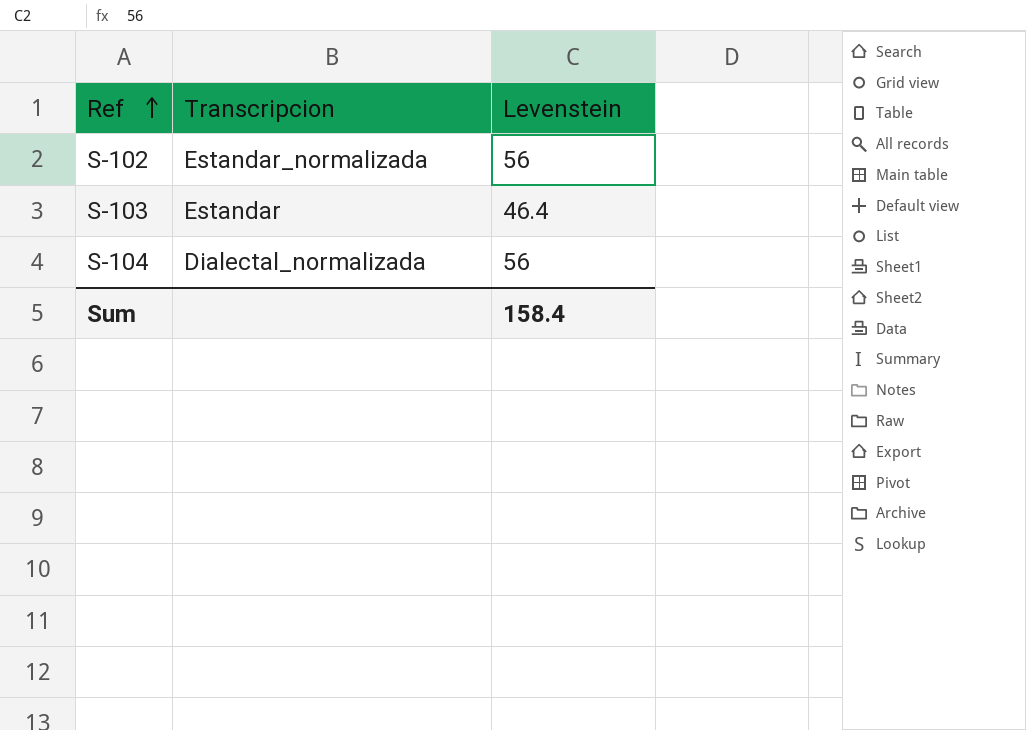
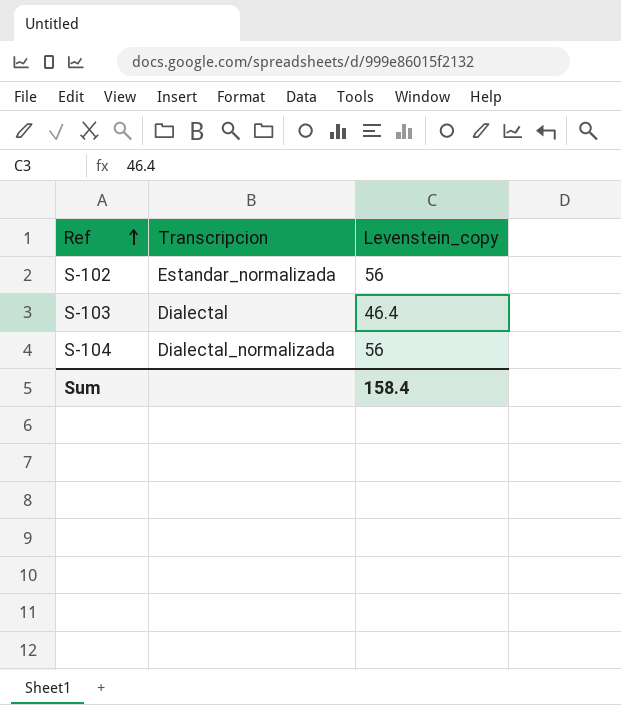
column name: Levenstein -> Levenstein_copy
S-103 | Transcripcion: Estandar -> Dialectal

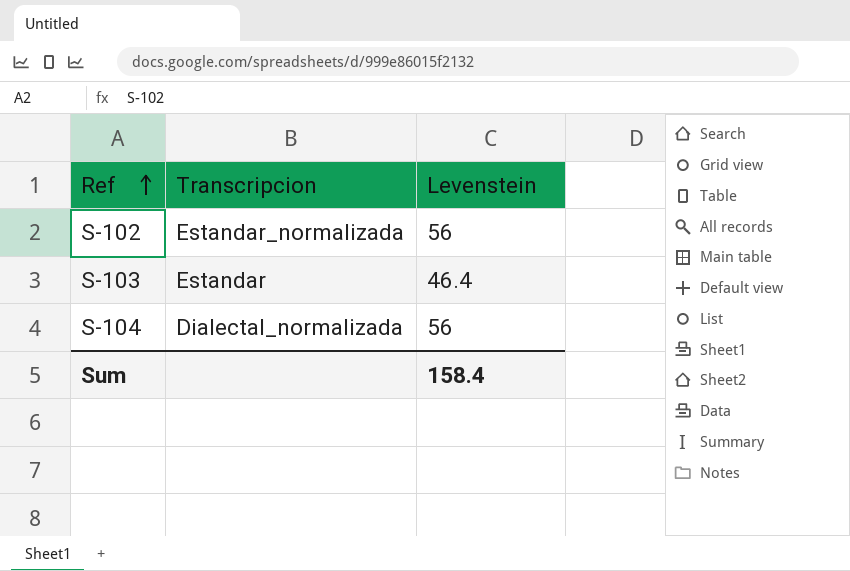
column name: Levenstein_copy -> Levenstein
S-103 | Transcripcion: Dialectal -> Estandar

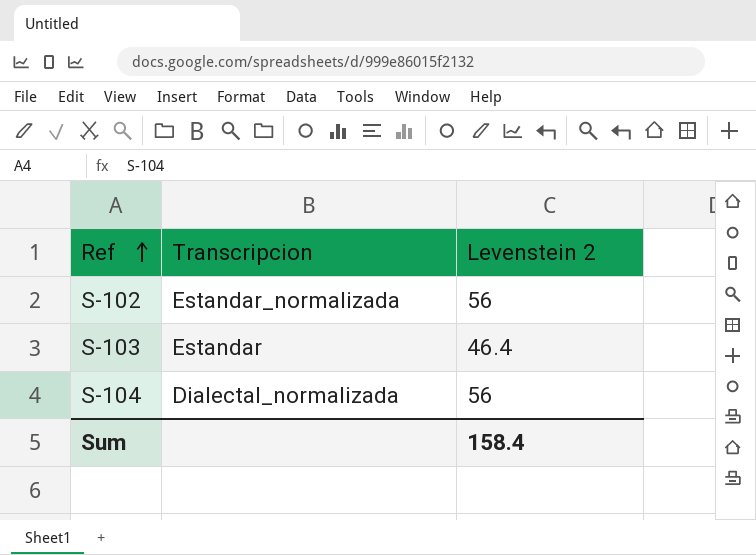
column name: Levenstein -> Levenstein 2

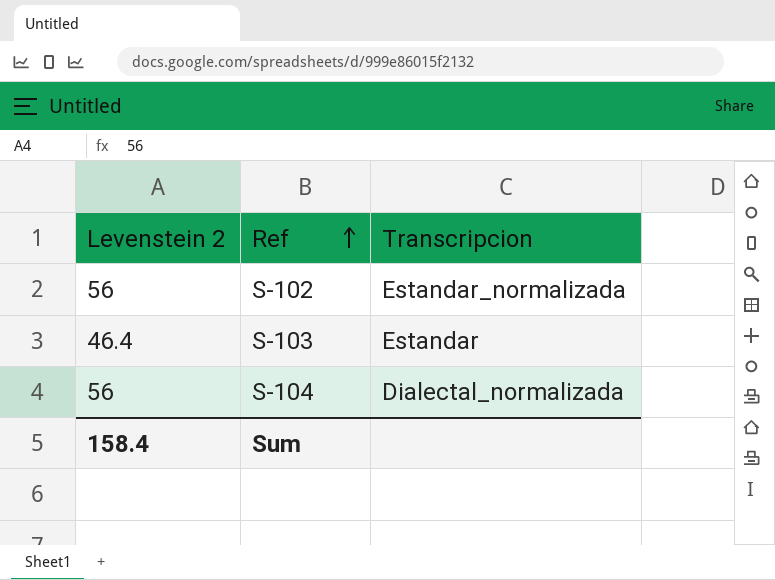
column Levenstein 2 | position: 3 -> 1

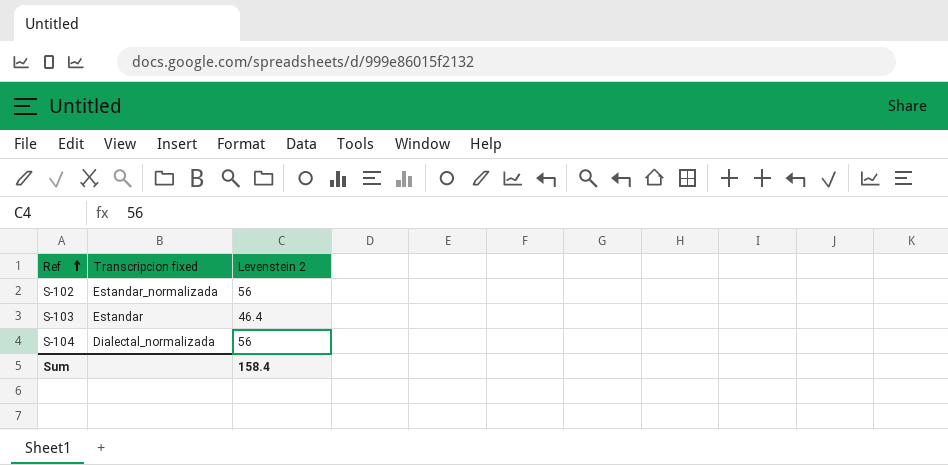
column name: Transcripcion -> Transcripcion fixed
column Levenstein 2 | position: 1 -> 3

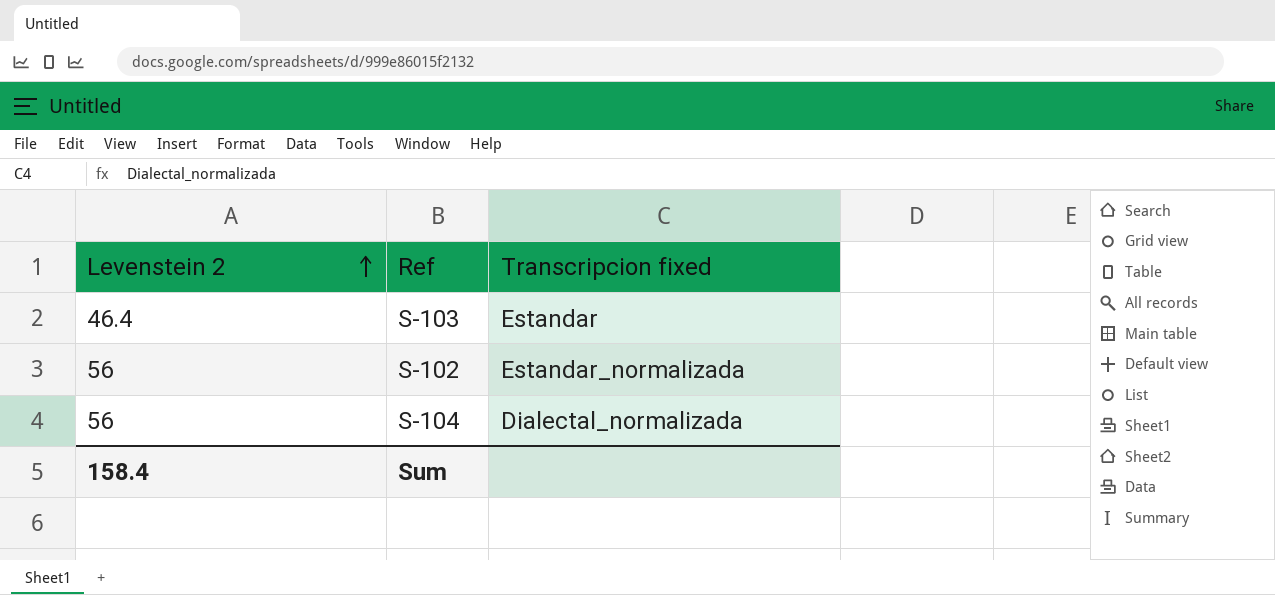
row order: Ref ascending -> Levenstein 2 ascending
column Levenstein 2 | position: 3 -> 1

